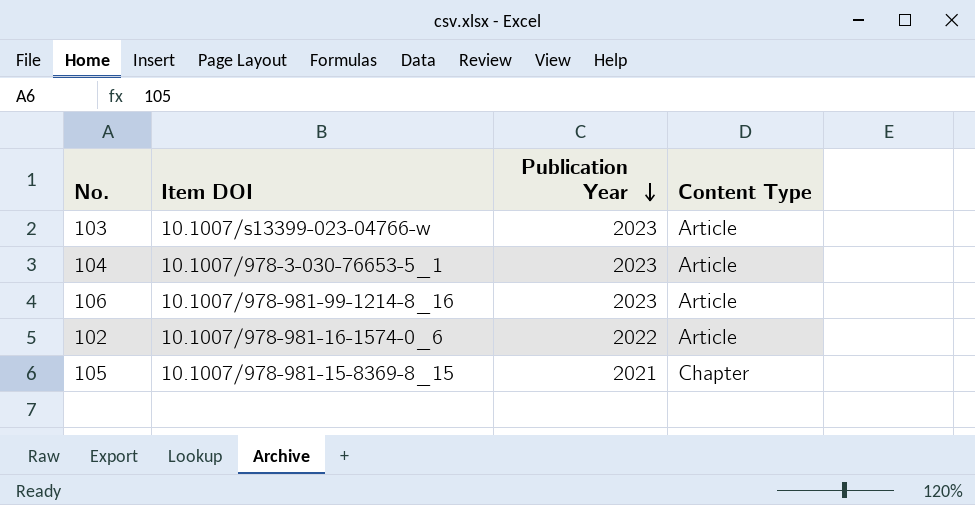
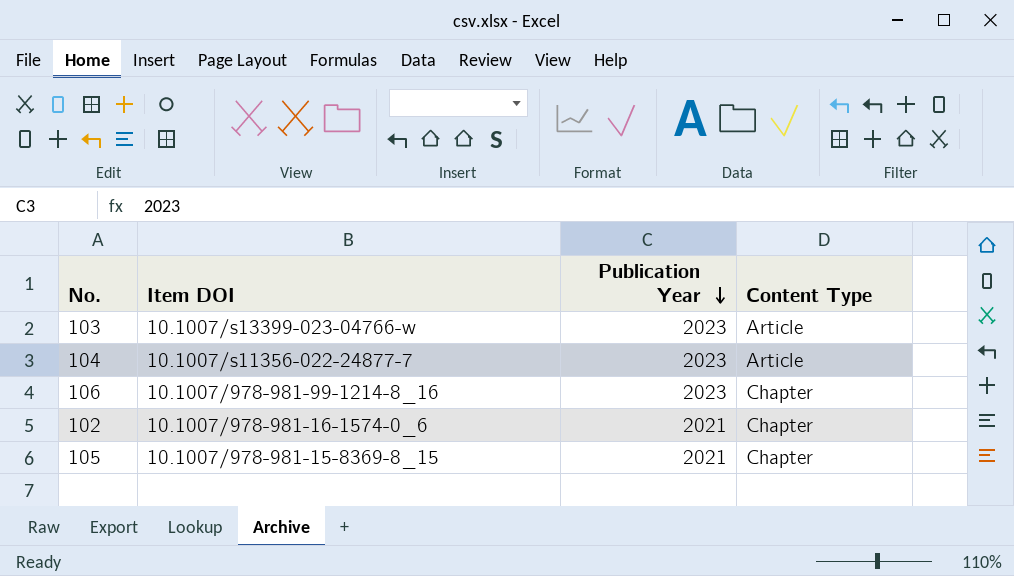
104 | Item DOI: 10.1007/978-3-030-76653-5_1 -> 10.1007/s11356-022-24877-7
106 | Content Type: Article -> Chapter
102 | Publication Year: 2022 -> 2021
102 | Content Type: Article -> Chapter

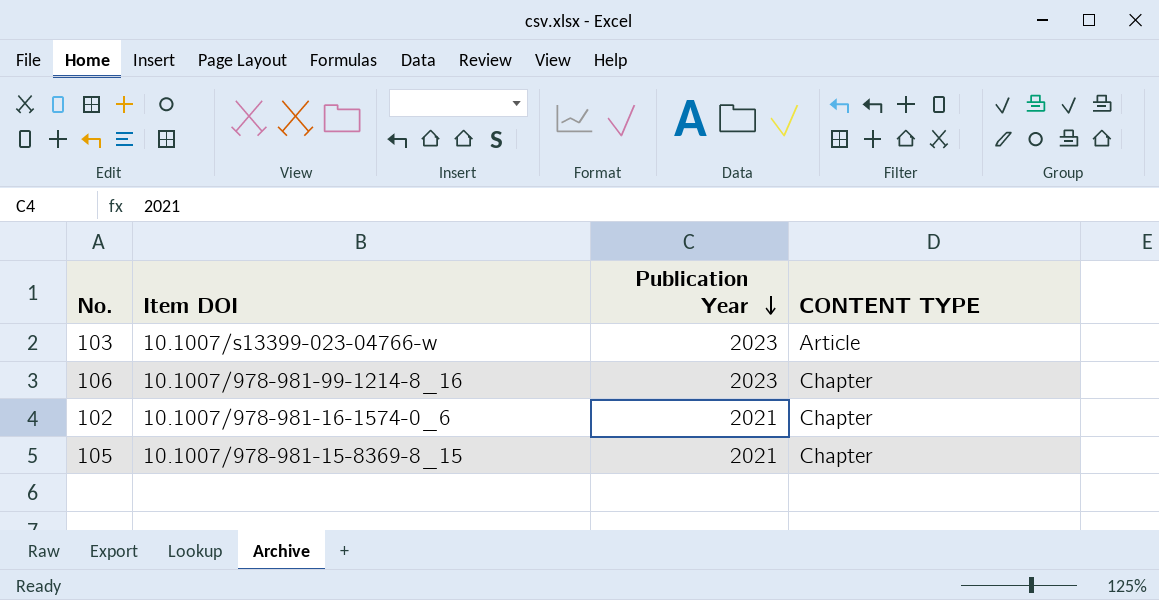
column name: Content Type -> CONTENT TYPE
row 104: 10.1007/s11356-022-24877-7 | 2023 | Article -> none

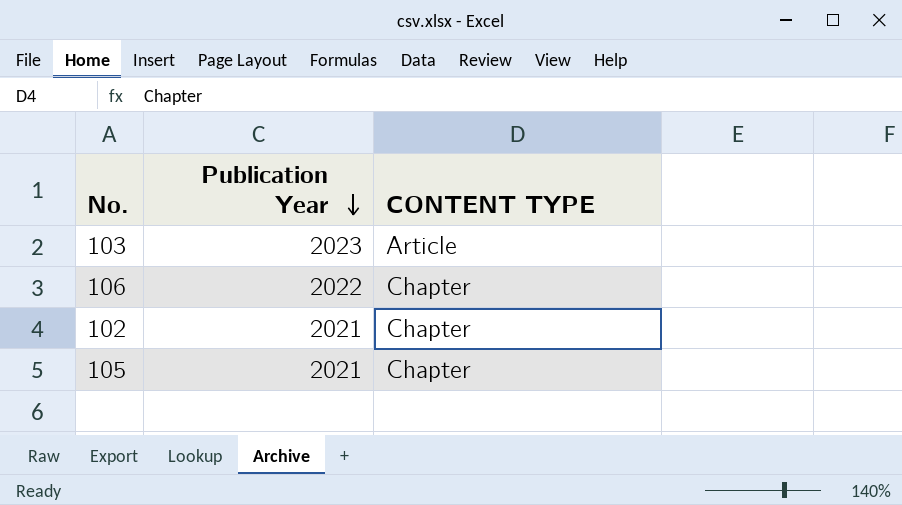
column Item DOI | position: 2 -> none
106 | Publication Year: 2023 -> 2022

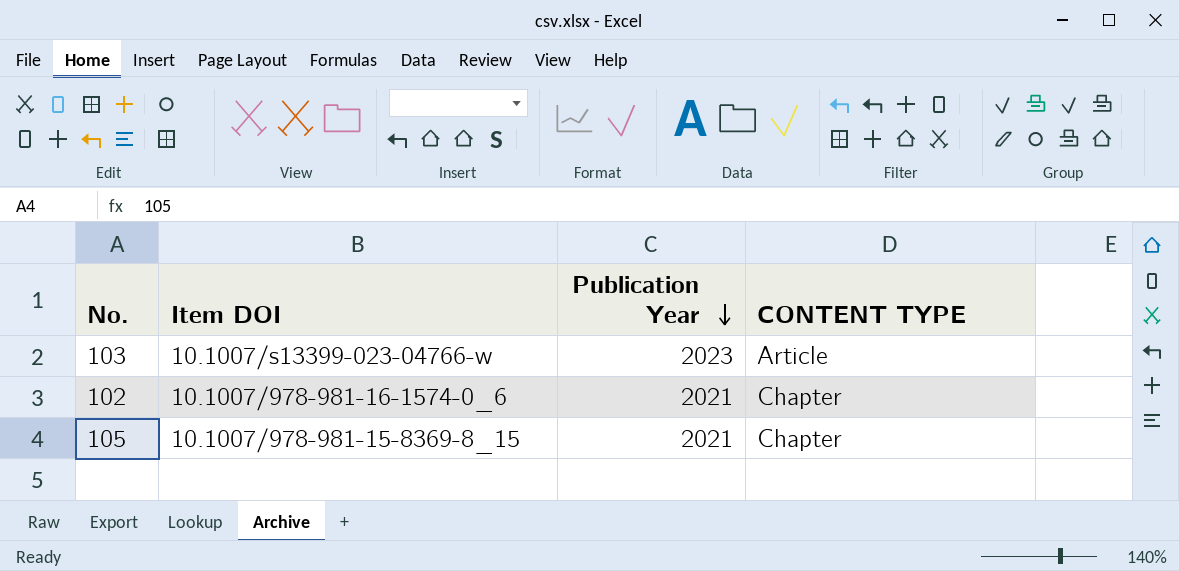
column Item DOI | position: none -> 2
row 106: 2022 | Chapter -> none

